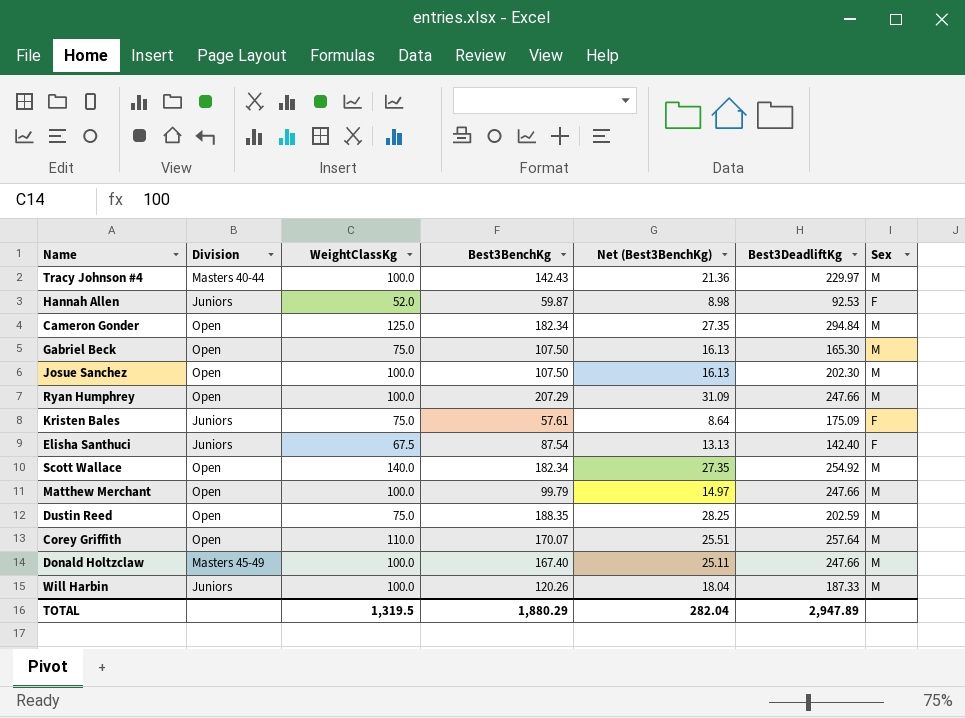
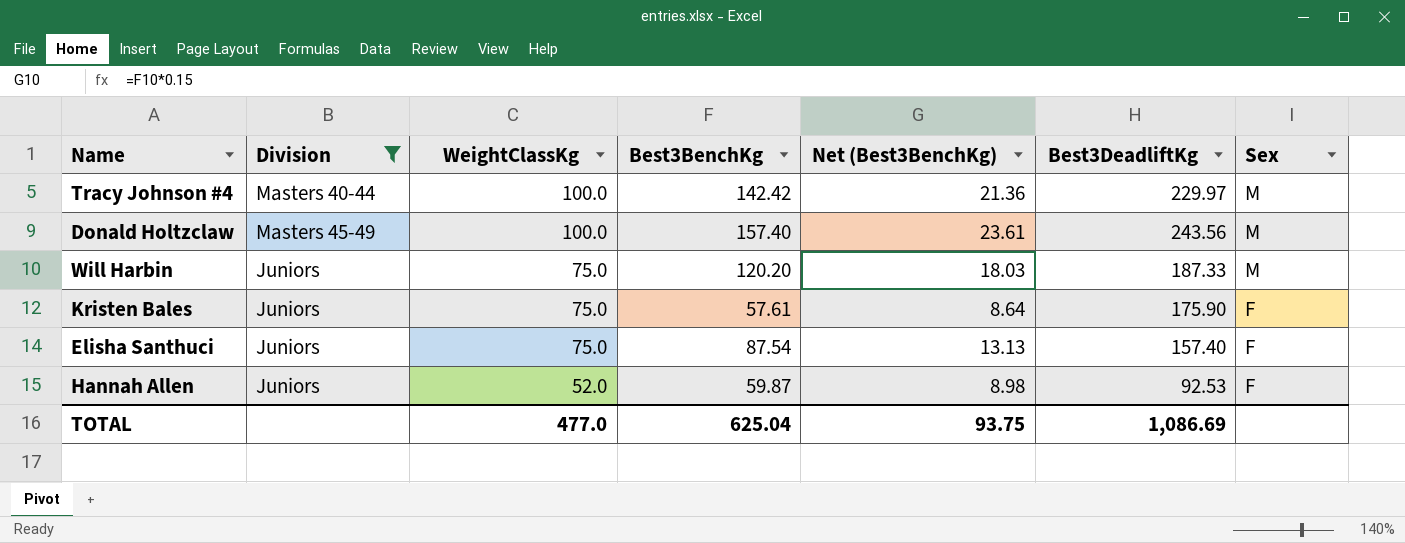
filter: none -> Division != Open
row order: none -> WeightClassKg descending
Tracy Johnson #4 | Best3BenchKg: 142.43 -> 142.42
Donald Holtzclaw | Best3BenchKg: 167.40 -> 157.40
Donald Holtzclaw | Net (Best3BenchKg): 25.11 -> 23.61
Donald Holtzclaw | Best3DeadliftKg: 247.66 -> 243.56
Will Harbin | WeightClassKg: 100.0 -> 75.0
Will Harbin | Best3BenchKg: 120.26 -> 120.20
Will Harbin | Net (Best3BenchKg): 18.04 -> 18.03
Kristen Bales | Best3DeadliftKg: 175.09 -> 175.90
Elisha Santhuci | WeightClassKg: 67.5 -> 75.0
Elisha Santhuci | Best3DeadliftKg: 142.40 -> 157.40
TOTAL | WeightClassKg: 1,319.5 -> 477.0
TOTAL | Best3BenchKg: 1,880.29 -> 625.04
TOTAL | Net (Best3BenchKg): 282.04 -> 93.75
TOTAL | Best3DeadliftKg: 2,947.89 -> 1,086.69

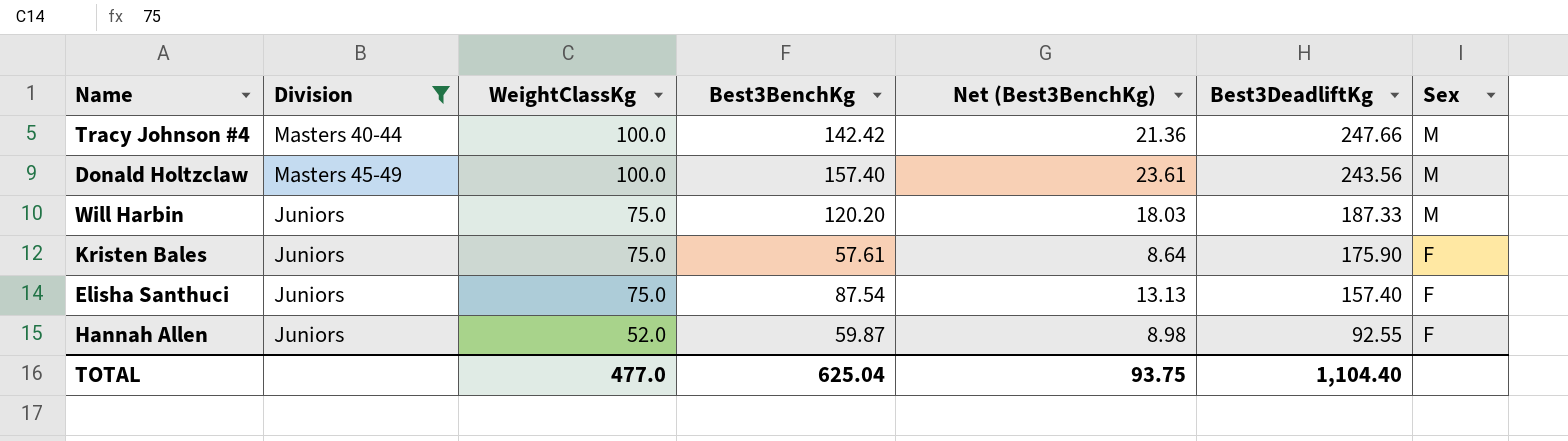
Tracy Johnson #4 | Best3DeadliftKg: 229.97 -> 247.66
Hannah Allen | Best3DeadliftKg: 92.53 -> 92.55
TOTAL | Best3DeadliftKg: 1,086.69 -> 1,104.40

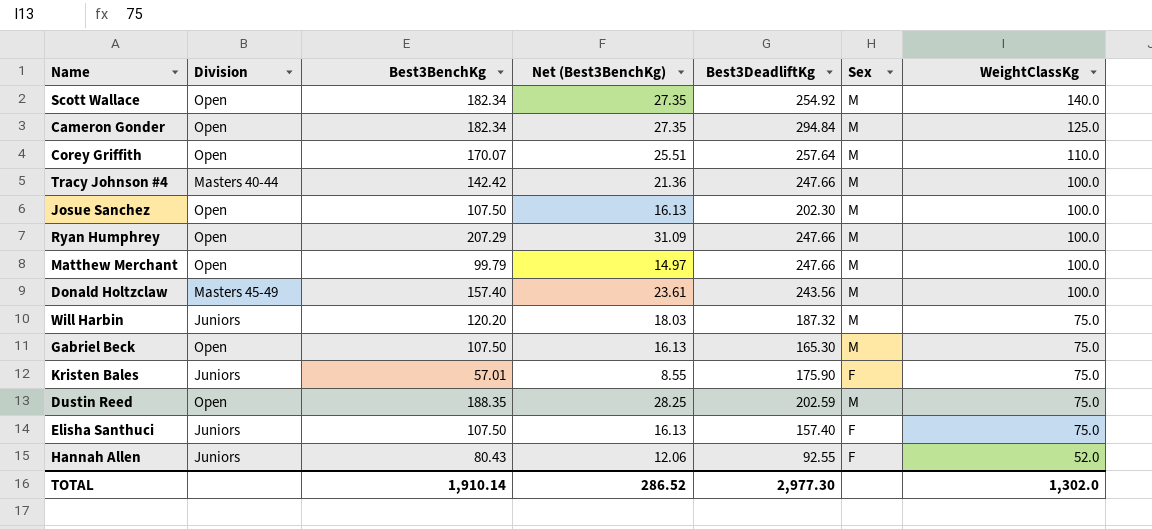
filter: Division != Open -> none
column WeightClassKg | position: 3 -> 7
Will Harbin | Best3DeadliftKg: 187.33 -> 187.32
Kristen Bales | Best3BenchKg: 57.61 -> 57.01
Kristen Bales | Net (Best3BenchKg): 8.64 -> 8.55
Elisha Santhuci | Best3BenchKg: 87.54 -> 107.50
Elisha Santhuci | Net (Best3BenchKg): 13.13 -> 16.13
Hannah Allen | Best3BenchKg: 59.87 -> 80.43
Hannah Allen | Net (Best3BenchKg): 8.98 -> 12.06
TOTAL | Best3BenchKg: 625.04 -> 1,910.14
TOTAL | Net (Best3BenchKg): 93.75 -> 286.52
TOTAL | Best3DeadliftKg: 1,104.40 -> 2,977.30
TOTAL | WeightClassKg: 477.0 -> 1,302.0

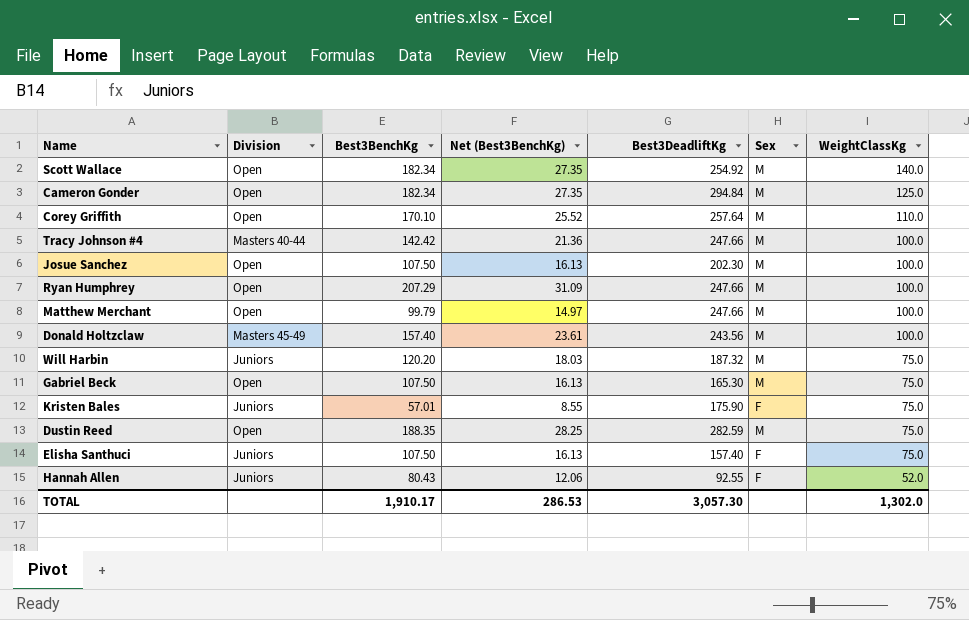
Corey Griffith | Best3BenchKg: 170.07 -> 170.10
Corey Griffith | Net (Best3BenchKg): 25.51 -> 25.52
Dustin Reed | Best3DeadliftKg: 202.59 -> 282.59
TOTAL | Best3BenchKg: 1,910.14 -> 1,910.17
TOTAL | Net (Best3BenchKg): 286.52 -> 286.53
TOTAL | Best3DeadliftKg: 2,977.30 -> 3,057.30

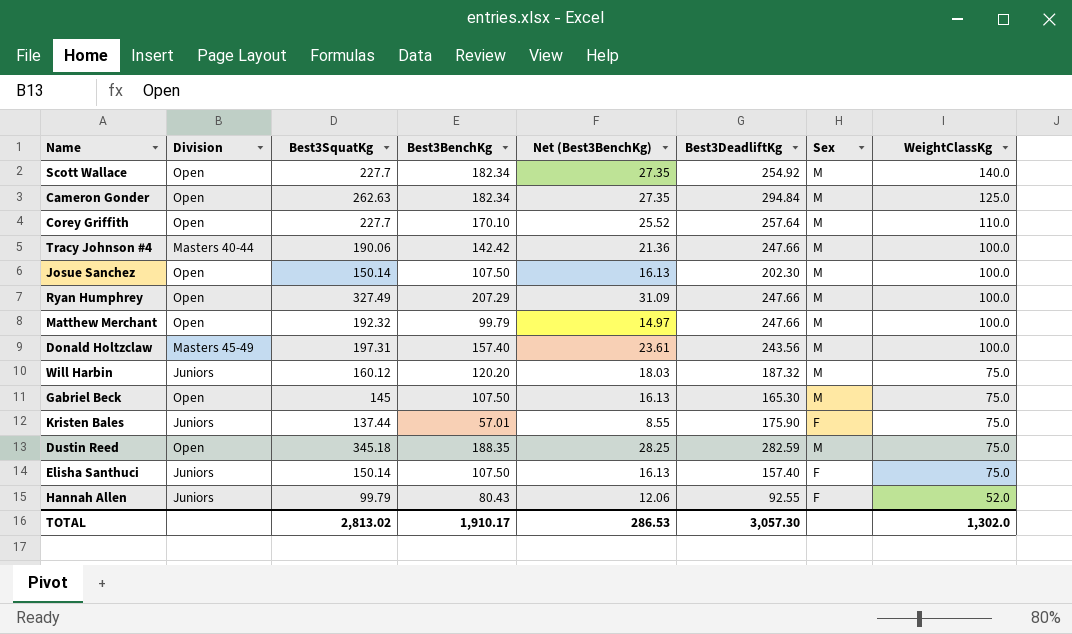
column Best3SquatKg | position: none -> 3

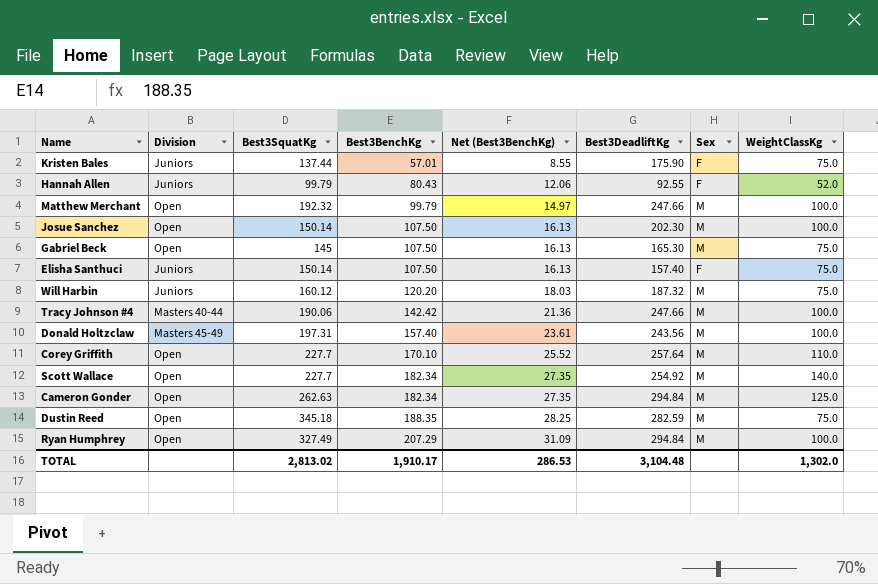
row order: WeightClassKg descending -> Best3BenchKg ascending
Ryan Humphrey | Best3DeadliftKg: 247.66 -> 294.84
TOTAL | Best3DeadliftKg: 3,057.30 -> 3,104.48

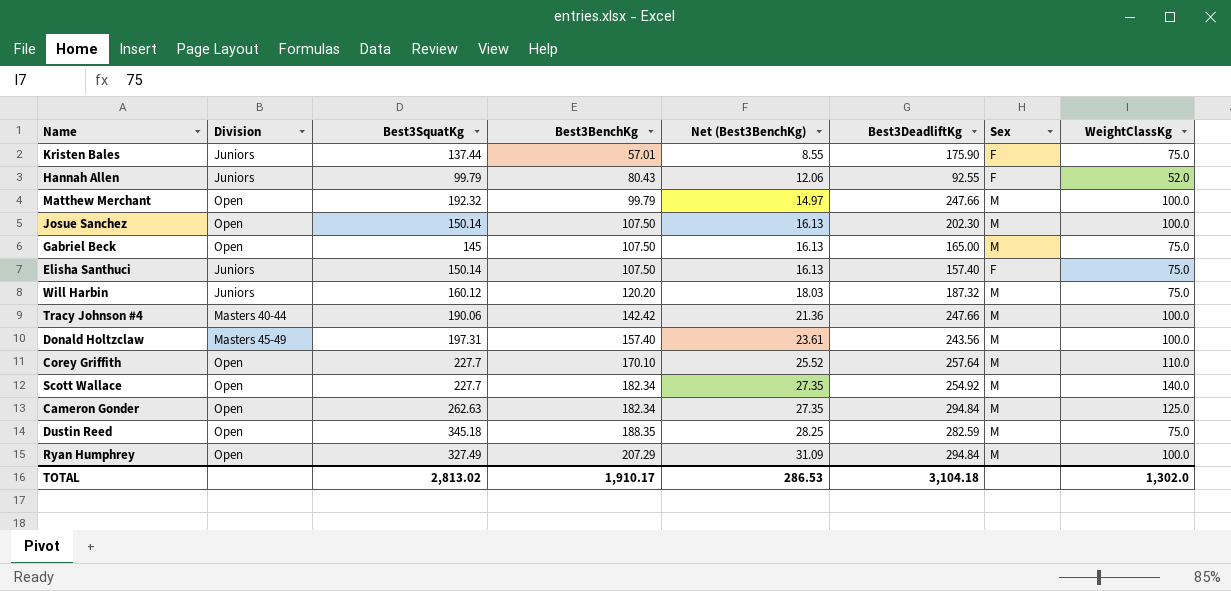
Gabriel Beck | Best3DeadliftKg: 165.30 -> 165.00
TOTAL | Best3DeadliftKg: 3,104.48 -> 3,104.18

